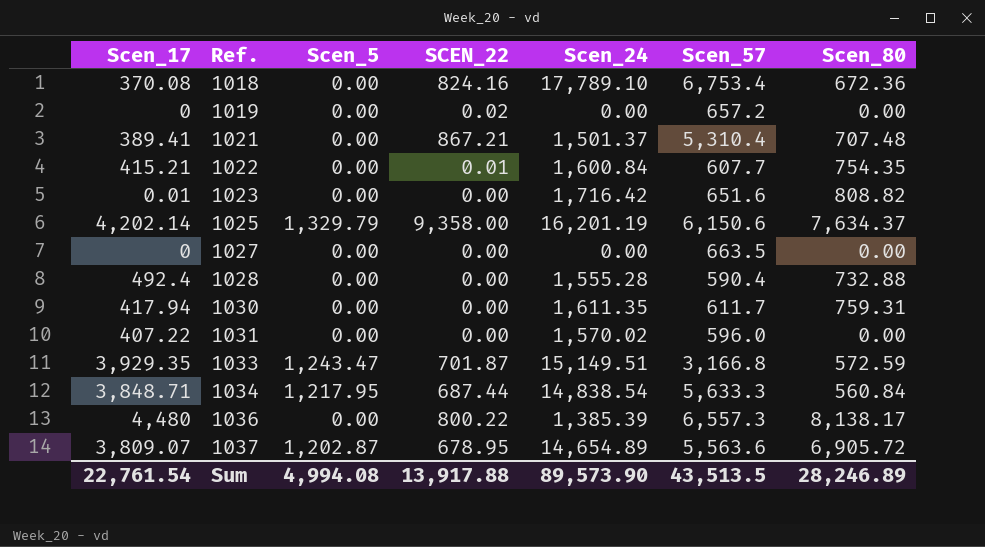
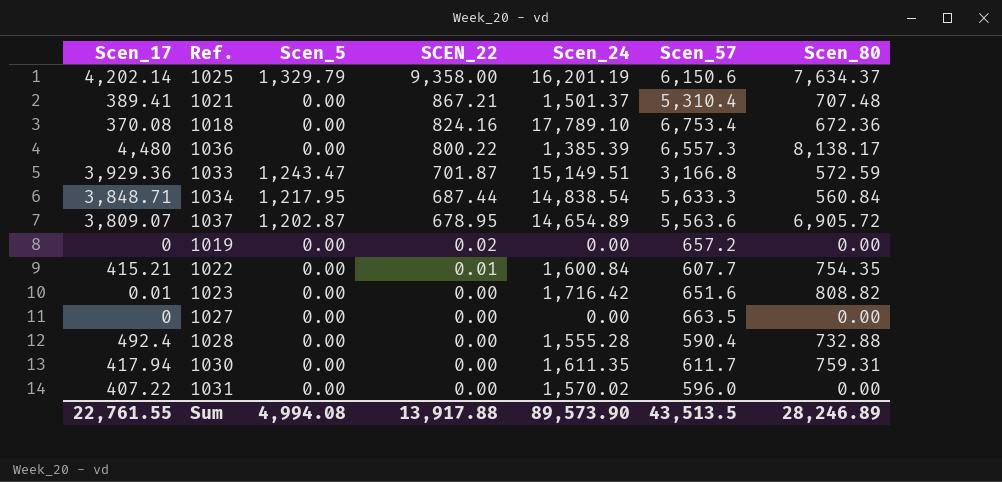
row order: Ref. ascending -> SCEN_22 descending
1033 | Scen_17: 3,929.35 -> 3,929.36
Sum | Scen_17: 22,761.54 -> 22,761.55

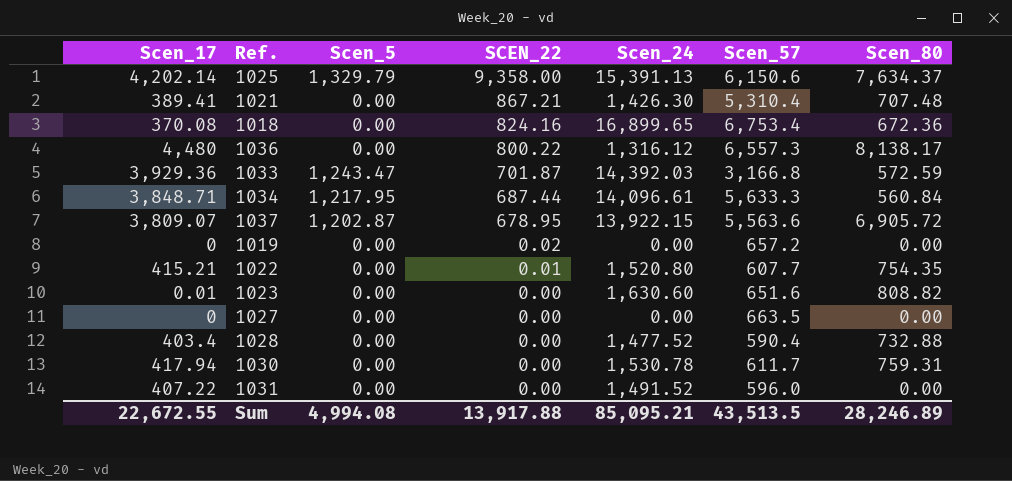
1025 | Scen_24: 16,201.19 -> 15,391.13
1021 | Scen_24: 1,501.37 -> 1,426.30
1018 | Scen_24: 17,789.10 -> 16,899.65
1036 | Scen_24: 1,385.39 -> 1,316.12
1033 | Scen_24: 15,149.51 -> 14,392.03
1034 | Scen_24: 14,838.54 -> 14,096.61
1037 | Scen_24: 14,654.89 -> 13,922.15
1022 | Scen_24: 1,600.84 -> 1,520.80
1023 | Scen_24: 1,716.42 -> 1,630.60
1028 | Scen_17: 492.4 -> 403.4
1028 | Scen_24: 1,555.28 -> 1,477.52
1030 | Scen_24: 1,611.35 -> 1,530.78
1031 | Scen_24: 1,570.02 -> 1,491.52
Sum | Scen_17: 22,761.55 -> 22,672.55
Sum | Scen_24: 89,573.90 -> 85,095.21

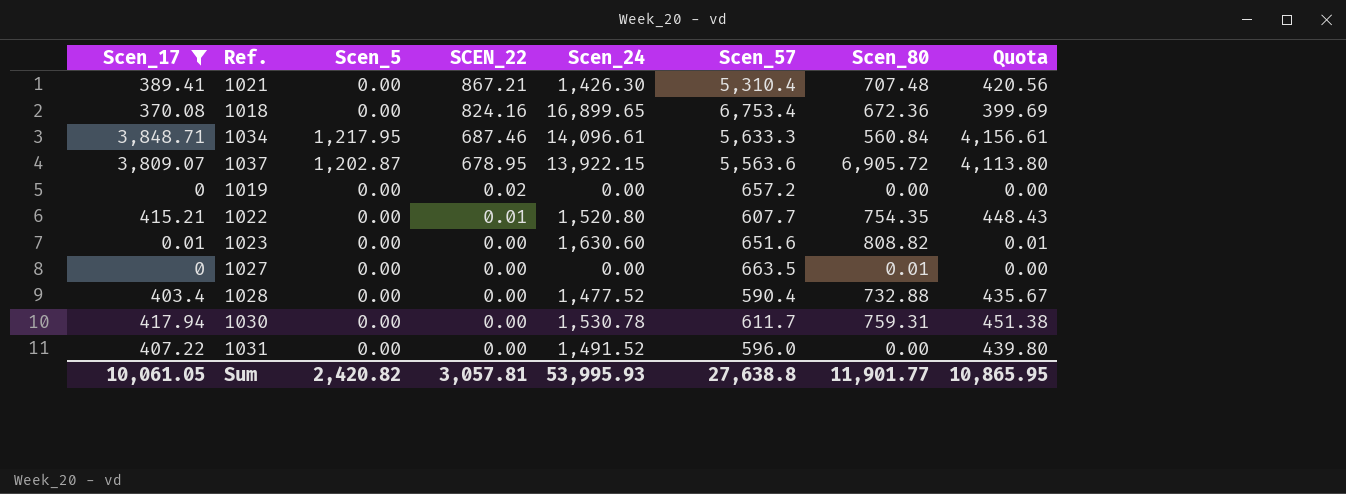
filter: none -> Scen_17 <= 3,848.71
column Quota | formula: none -> [Scen_17] * 1.08
1034 | SCEN_22: 687.44 -> 687.46
1027 | Scen_80: 0.00 -> 0.01
Sum | Scen_17: 22,672.55 -> 10,061.05
Sum | Scen_5: 4,994.08 -> 2,420.82
Sum | SCEN_22: 13,917.88 -> 3,057.81
Sum | Scen_24: 85,095.21 -> 53,995.93
Sum | Scen_57: 43,513.5 -> 27,638.8
Sum | Scen_80: 28,246.89 -> 11,901.77

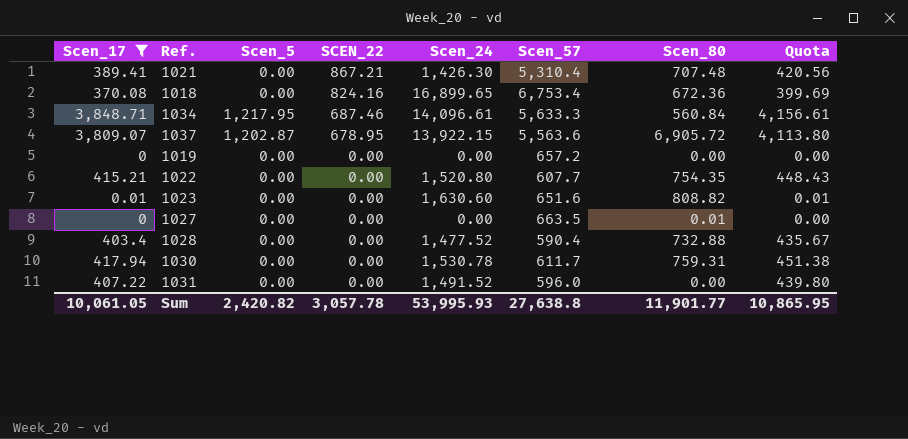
1019 | SCEN_22: 0.02 -> 0.00
1022 | SCEN_22: 0.01 -> 0.00
Sum | SCEN_22: 3,057.81 -> 3,057.78

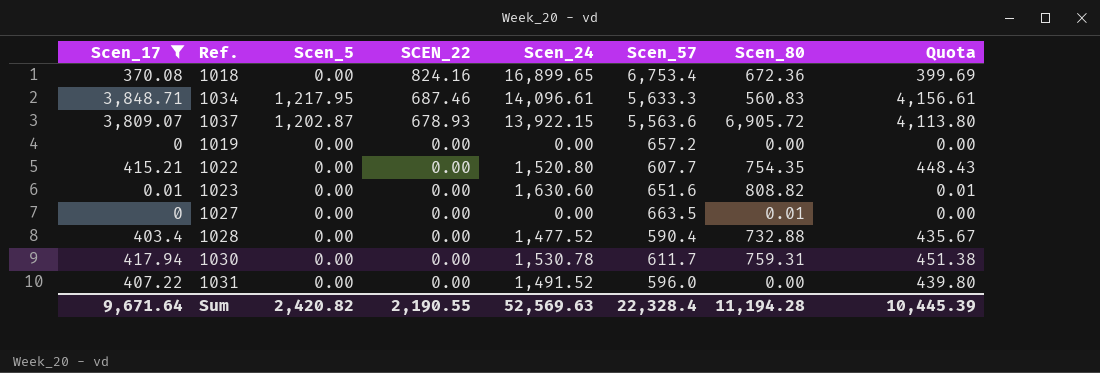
row 1021: 389.41 | 0.00 | 867.21 | 1,426.30 | 5,310.4 | 707.48 | 420.56 -> none
1034 | Scen_80: 560.84 -> 560.83
1037 | SCEN_22: 678.95 -> 678.93
Sum | Scen_17: 10,061.05 -> 9,671.64
Sum | SCEN_22: 3,057.78 -> 2,190.55
Sum | Scen_24: 53,995.93 -> 52,569.63
Sum | Scen_57: 27,638.8 -> 22,328.4
Sum | Scen_80: 11,901.77 -> 11,194.28
Sum | Quota: 10,865.95 -> 10,445.39

